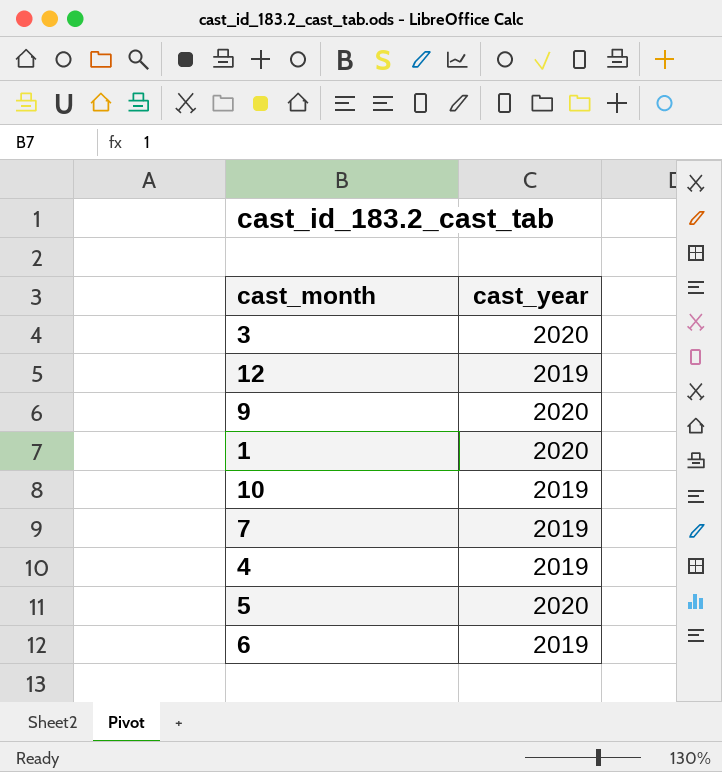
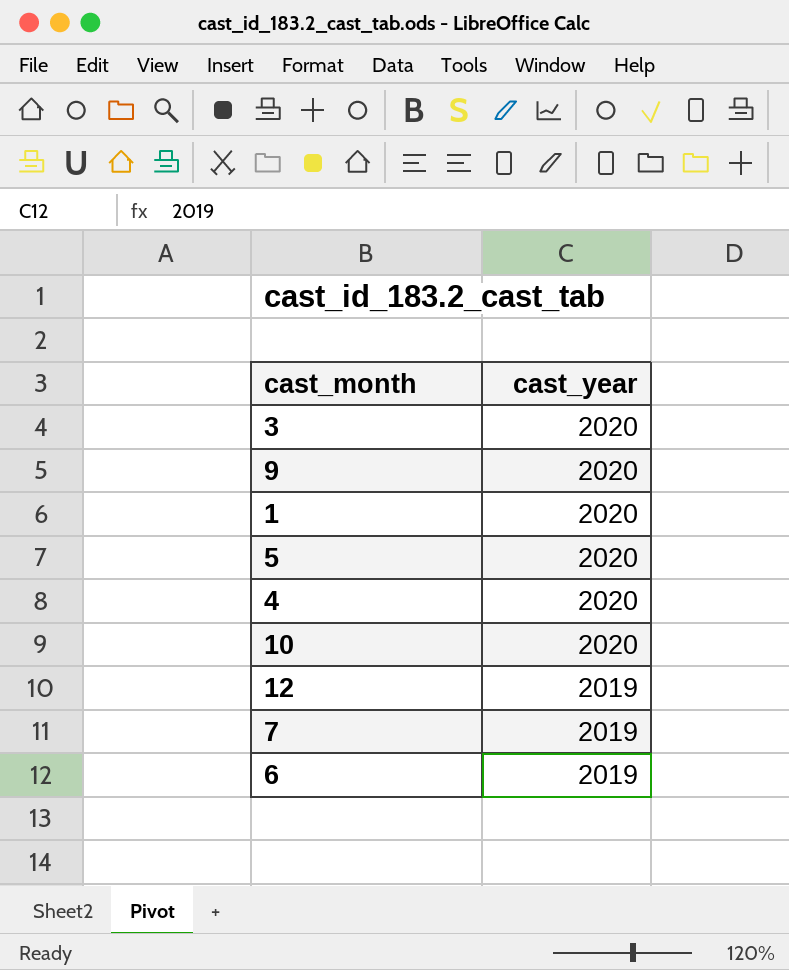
row order: none -> cast_year descending
4 | cast_year: 2019 -> 2020
10 | cast_year: 2019 -> 2020

